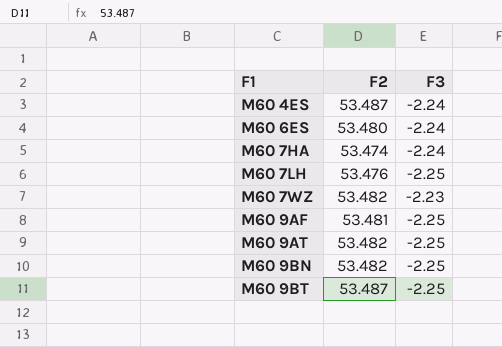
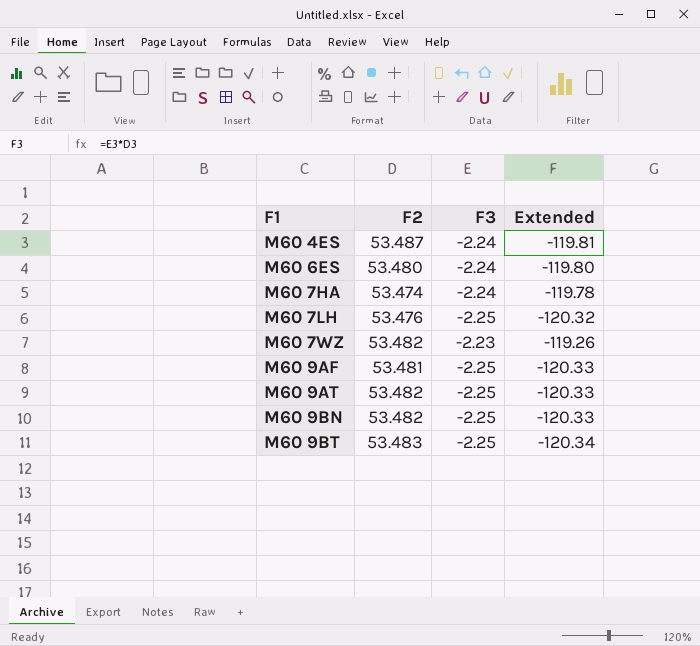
column Extended | formula: none -> [F2] * [F3]
M60 9BT | F2: 53.487 -> 53.483

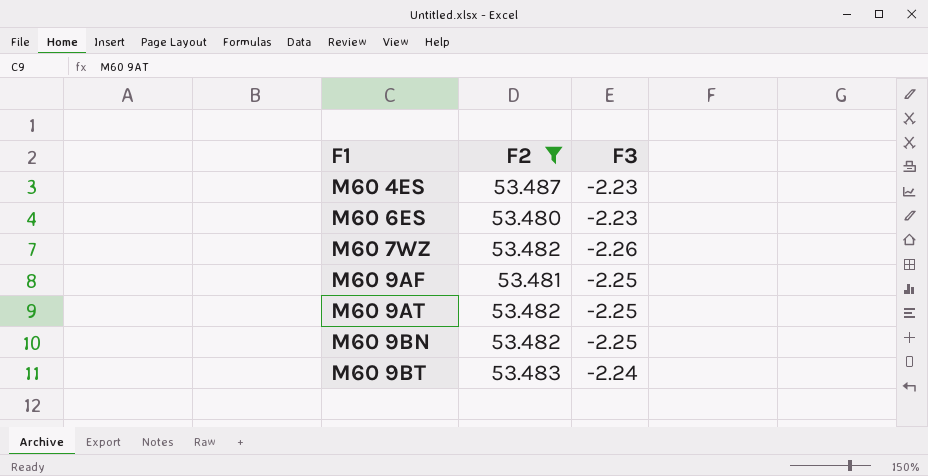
filter: none -> F2 >= 53.480
column Extended | formula: [F2] * [F3] -> none
M60 4ES | F3: -2.24 -> -2.23
M60 6ES | F3: -2.24 -> -2.23
M60 7WZ | F3: -2.23 -> -2.26
M60 9BT | F3: -2.25 -> -2.24

